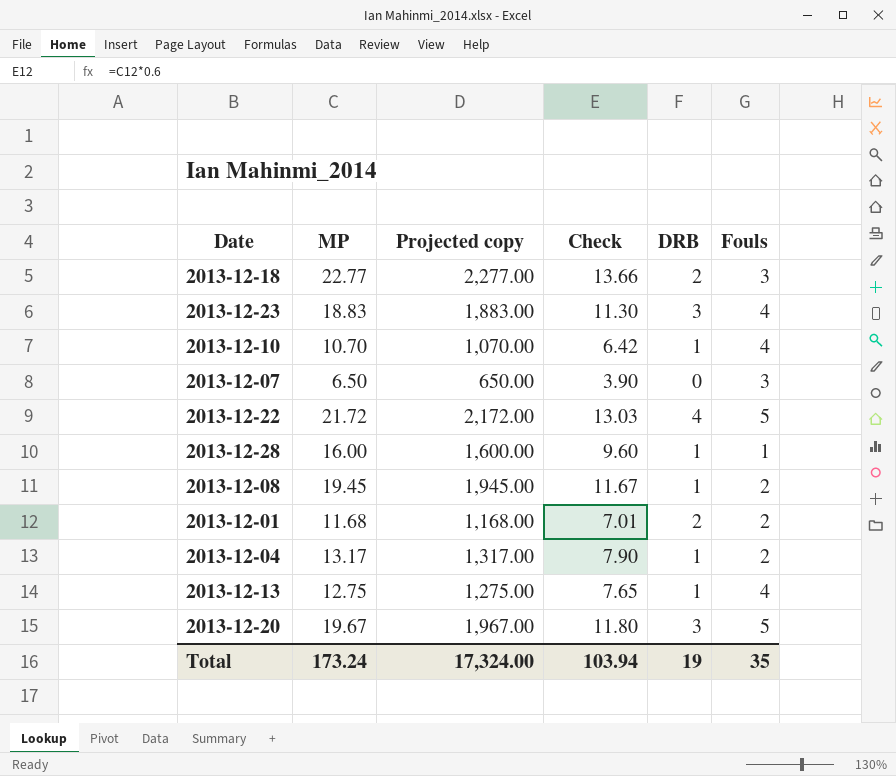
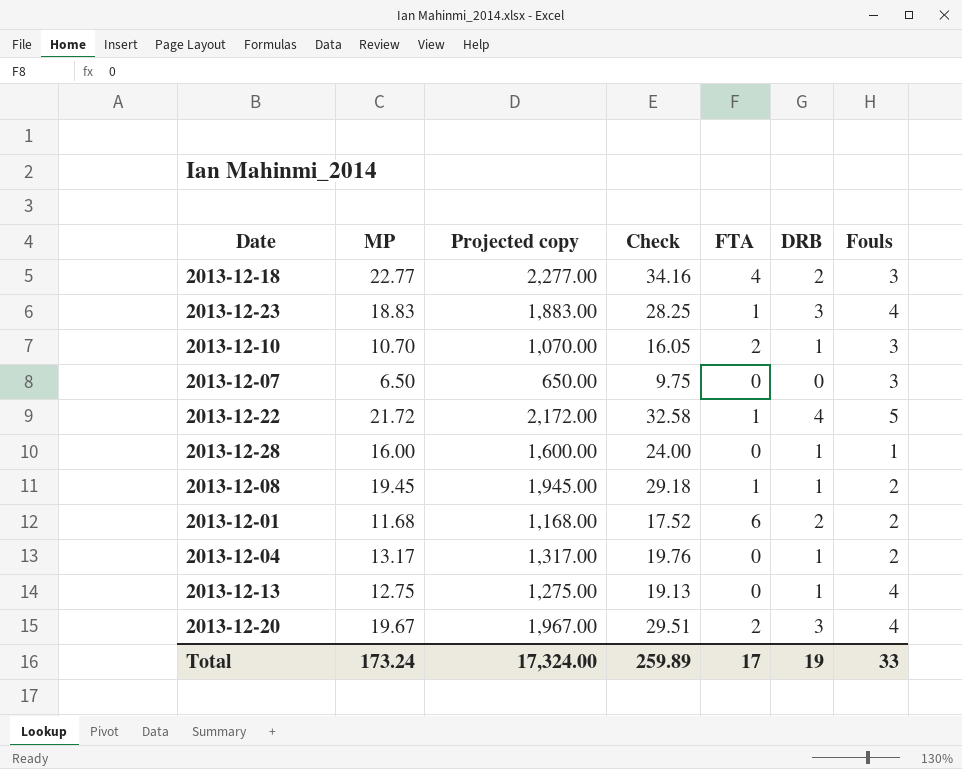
column Check | formula: [MP] * 0.6 -> [MP] * 1.5
column FTA | position: none -> 5
2013-12-10 | Fouls: 4 -> 3
2013-12-20 | Fouls: 5 -> 4
Total | Check: 103.94 -> 259.89
Total | Fouls: 35 -> 33

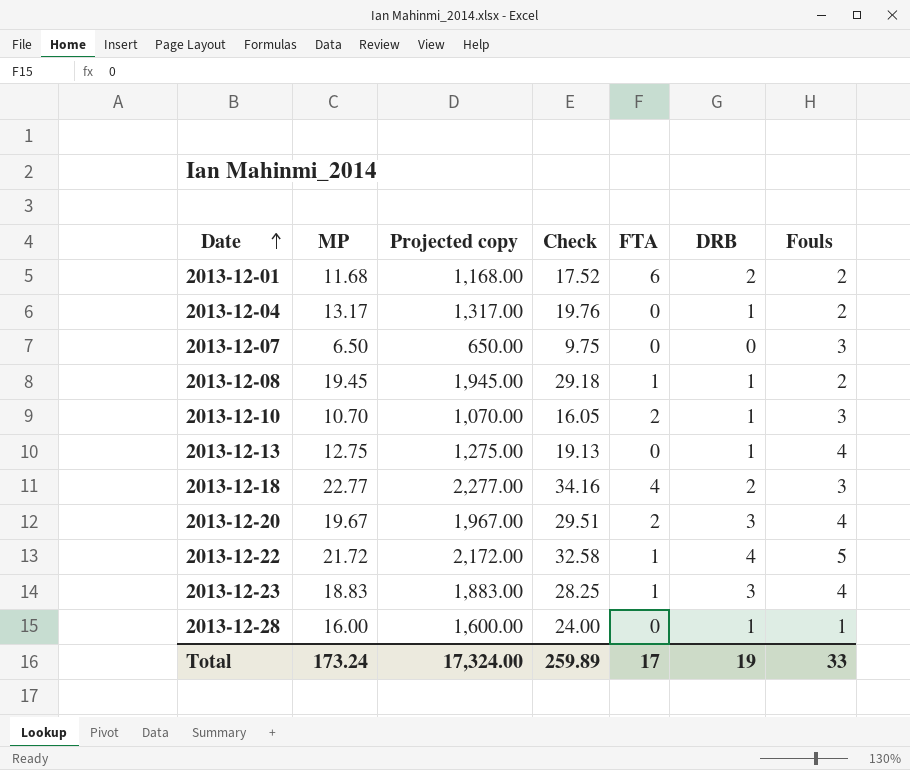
row order: none -> Date ascending

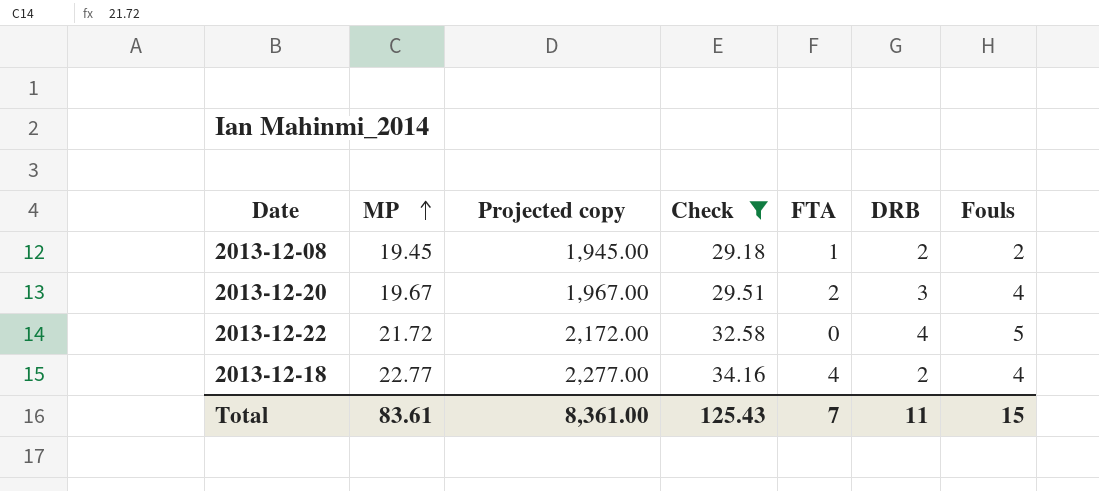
filter: none -> Check >= 29.18
row order: Date ascending -> MP ascending
2013-12-08 | DRB: 1 -> 2
2013-12-22 | FTA: 1 -> 0
2013-12-18 | Fouls: 3 -> 4
Total | MP: 173.24 -> 83.61
Total | Projected copy: 17,324.00 -> 8,361.00
Total | Check: 259.89 -> 125.43
Total | FTA: 17 -> 7
Total | DRB: 19 -> 11
Total | Fouls: 33 -> 15

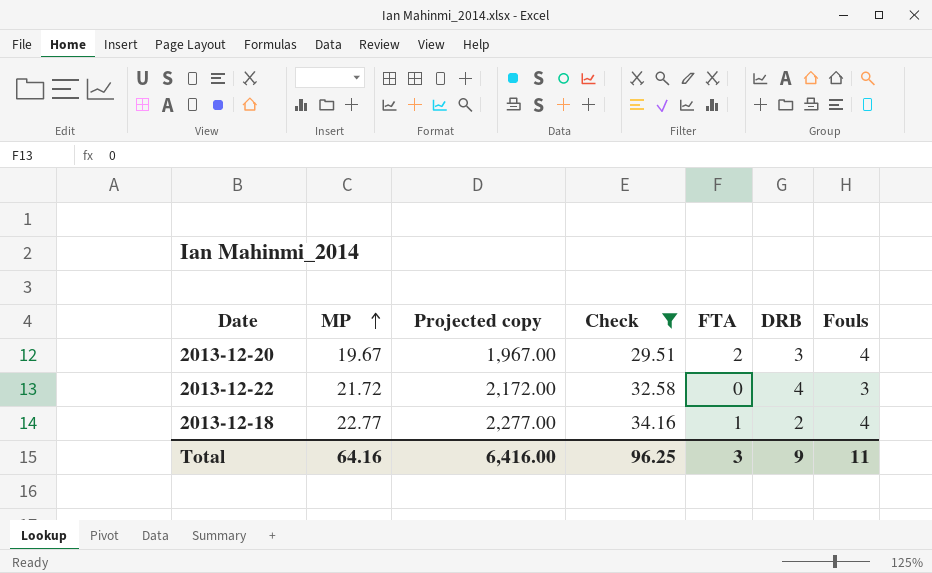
row 2013-12-08: 19.45 | 1,945.00 | 29.18 | 1 | 2 | 2 -> none
2013-12-22 | Fouls: 5 -> 3
2013-12-18 | FTA: 4 -> 1
Total | MP: 83.61 -> 64.16
Total | Projected copy: 8,361.00 -> 6,416.00
Total | Check: 125.43 -> 96.25
Total | FTA: 7 -> 3
Total | DRB: 11 -> 9
Total | Fouls: 15 -> 11

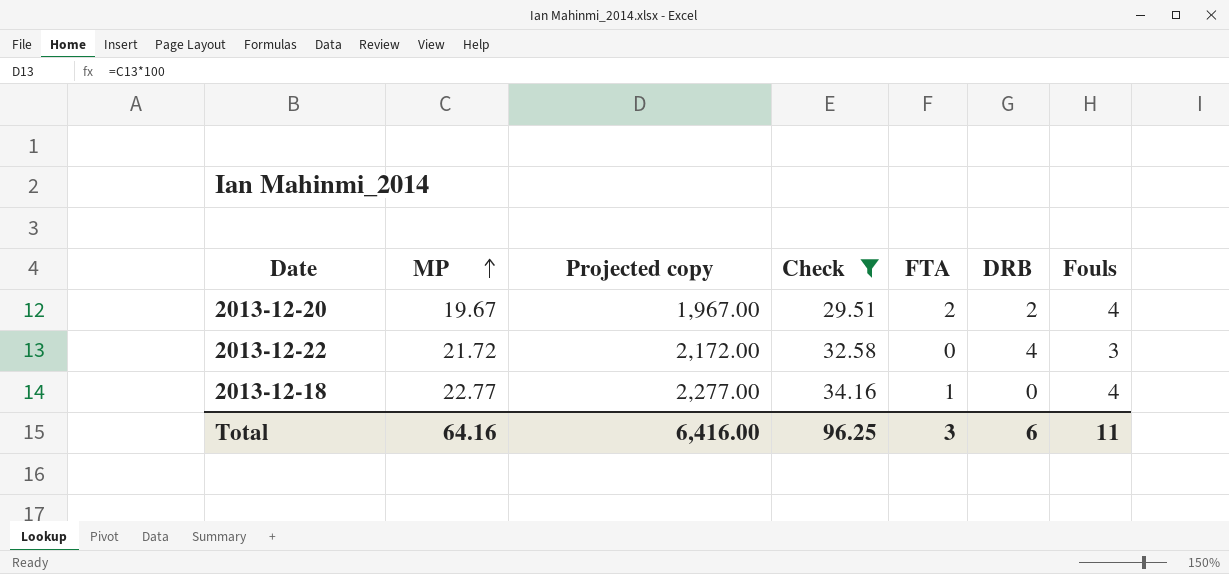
2013-12-20 | DRB: 3 -> 2
2013-12-18 | DRB: 2 -> 0
Total | DRB: 9 -> 6

